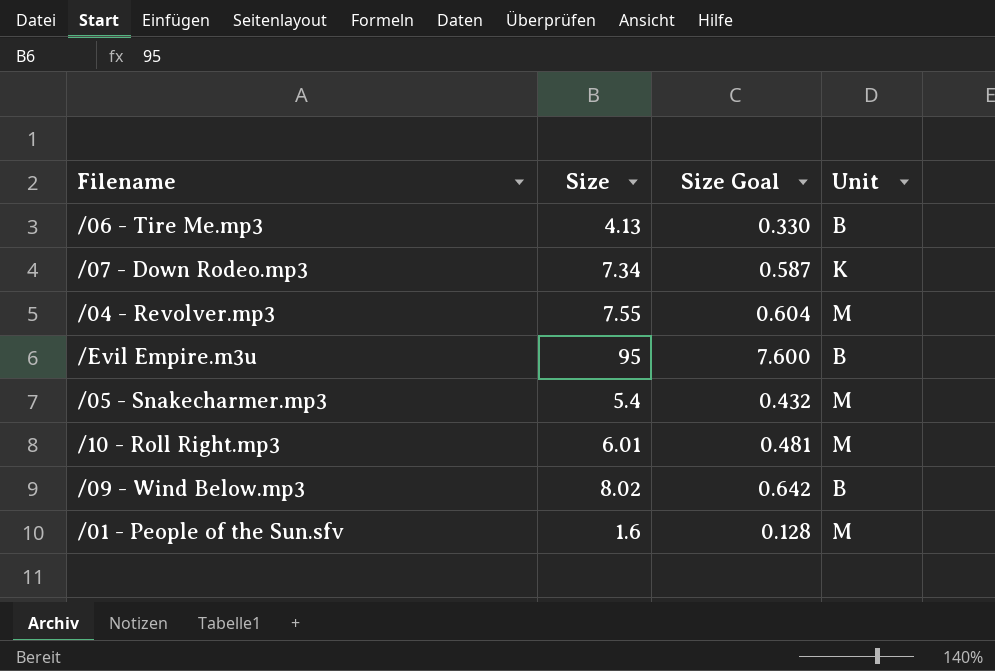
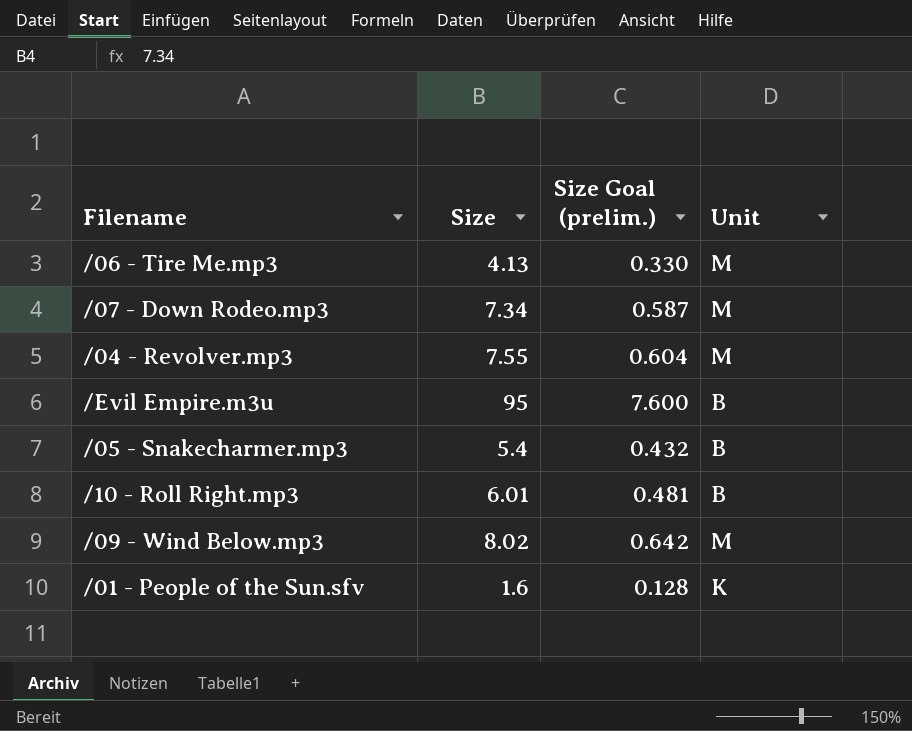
column name: Size Goal -> Size Goal (prelim.)
/06 - Tire Me.mp3 | Unit: B -> M
/07 - Down Rodeo.mp3 | Unit: K -> M
/05 - Snakecharmer.mp3 | Unit: M -> B
/10 - Roll Right.mp3 | Unit: M -> B
/09 - Wind Below.mp3 | Unit: B -> M
/01 - People of the Sun.sfv | Unit: M -> K

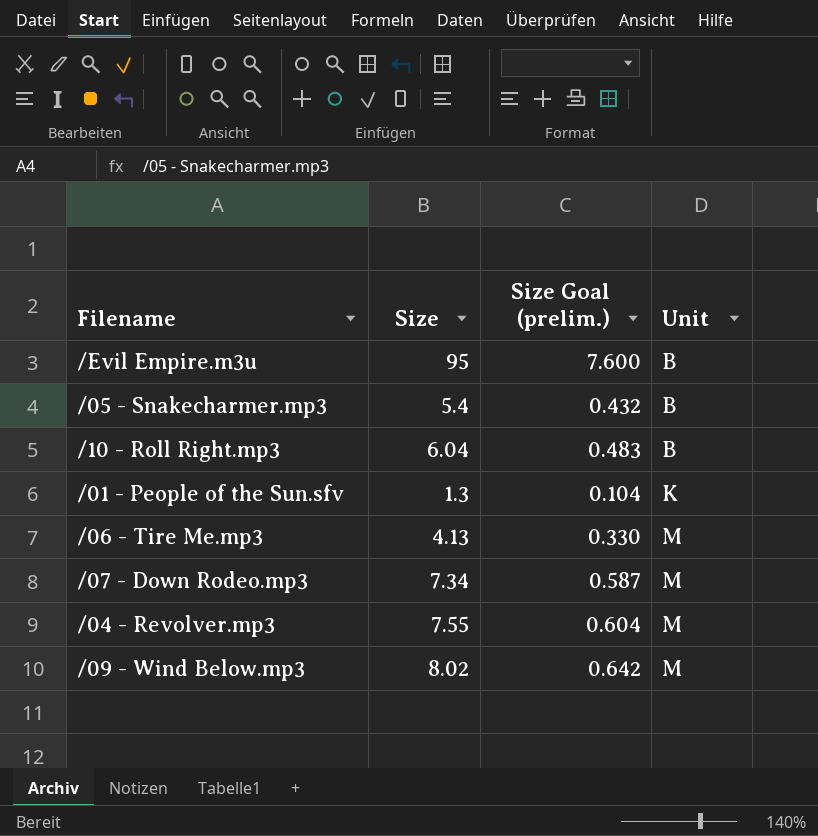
row order: none -> Unit ascending
/10 - Roll Right.mp3 | Size: 6.01 -> 6.04
/10 - Roll Right.mp3 | Size Goal (prelim.): 0.481 -> 0.483
/01 - People of the Sun.sfv | Size: 1.6 -> 1.3
/01 - People of the Sun.sfv | Size Goal (prelim.): 0.128 -> 0.104

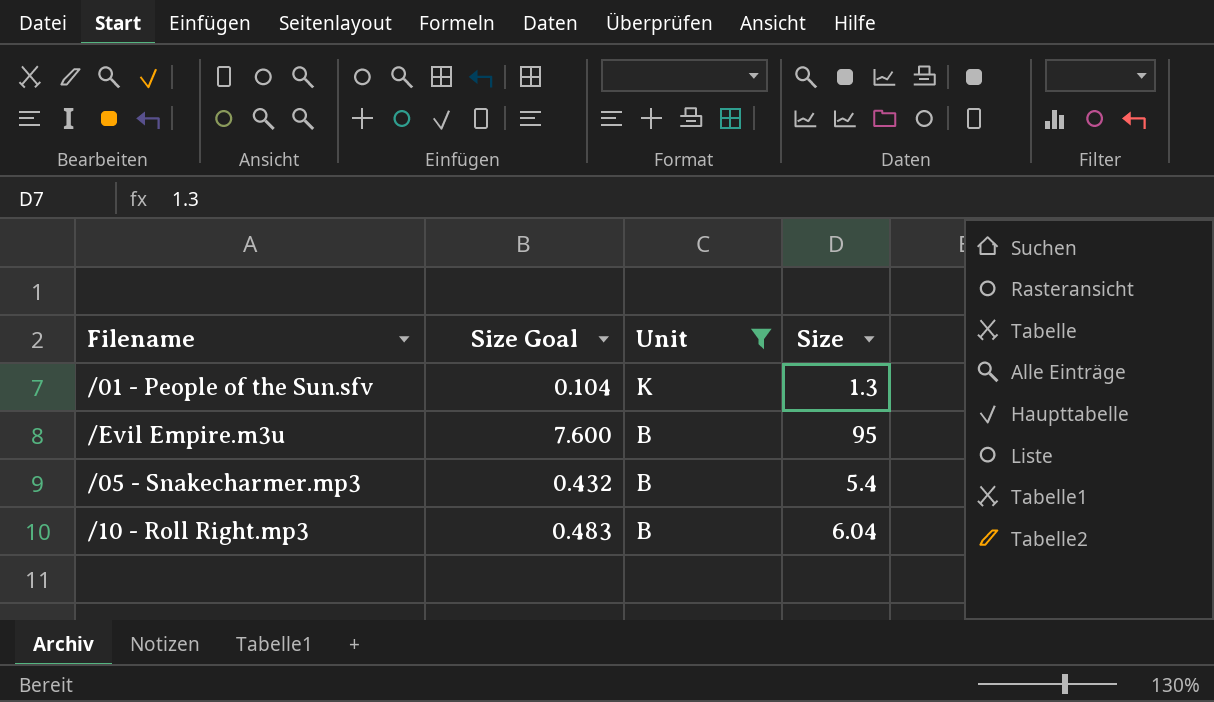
filter: none -> Unit != M
row order: Unit ascending -> Unit descending
column name: Size Goal (prelim.) -> Size Goal
column Size | position: 2 -> 4

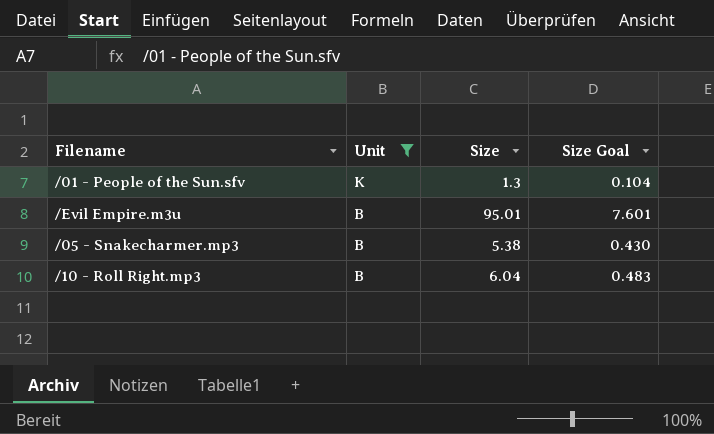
column Size Goal | position: 2 -> 4
/Evil Empire.m3u | Size: 95 -> 95.01
/Evil Empire.m3u | Size Goal: 7.600 -> 7.601
/05 - Snakecharmer.mp3 | Size: 5.4 -> 5.38
/05 - Snakecharmer.mp3 | Size Goal: 0.432 -> 0.430

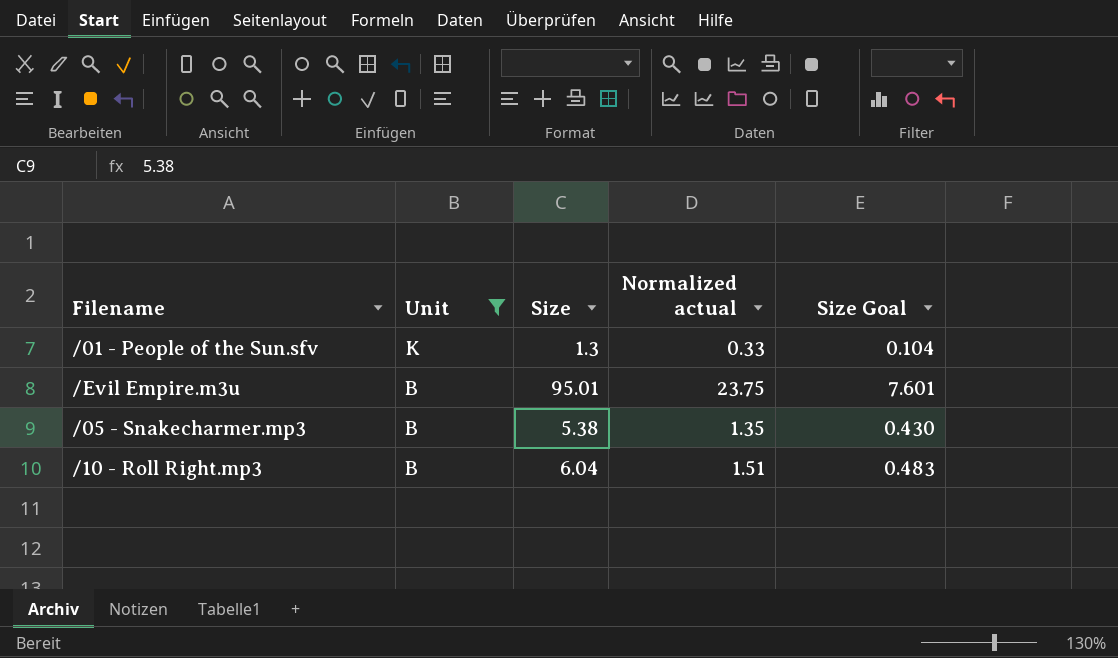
column Normalized actual | formula: none -> [Size] * 0.25

